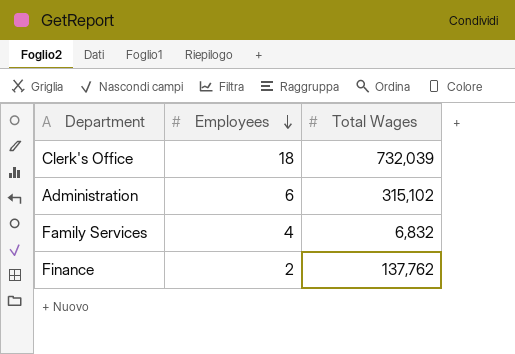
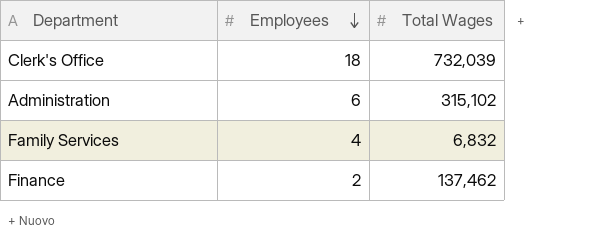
Finance | Total Wages: 137,762 -> 137,462

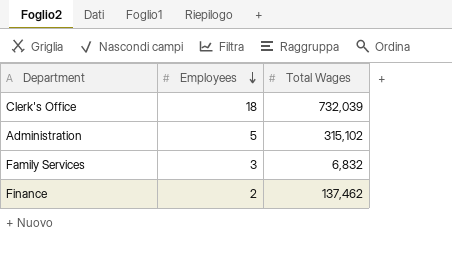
Administration | Employees: 6 -> 5
Family Services | Employees: 4 -> 3

